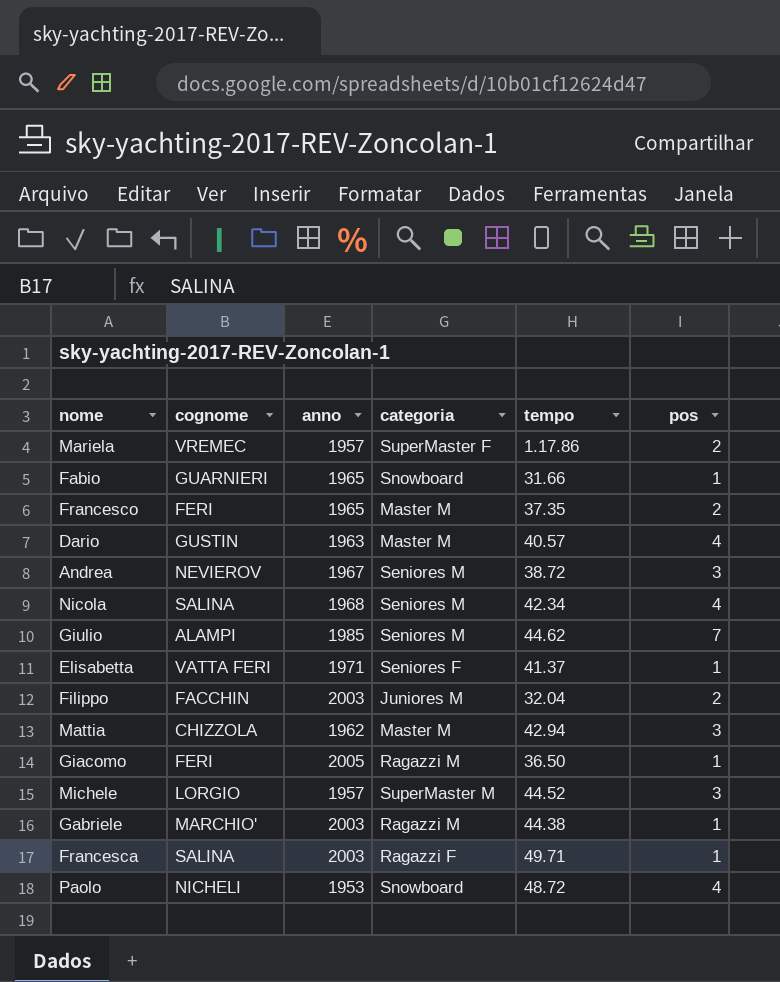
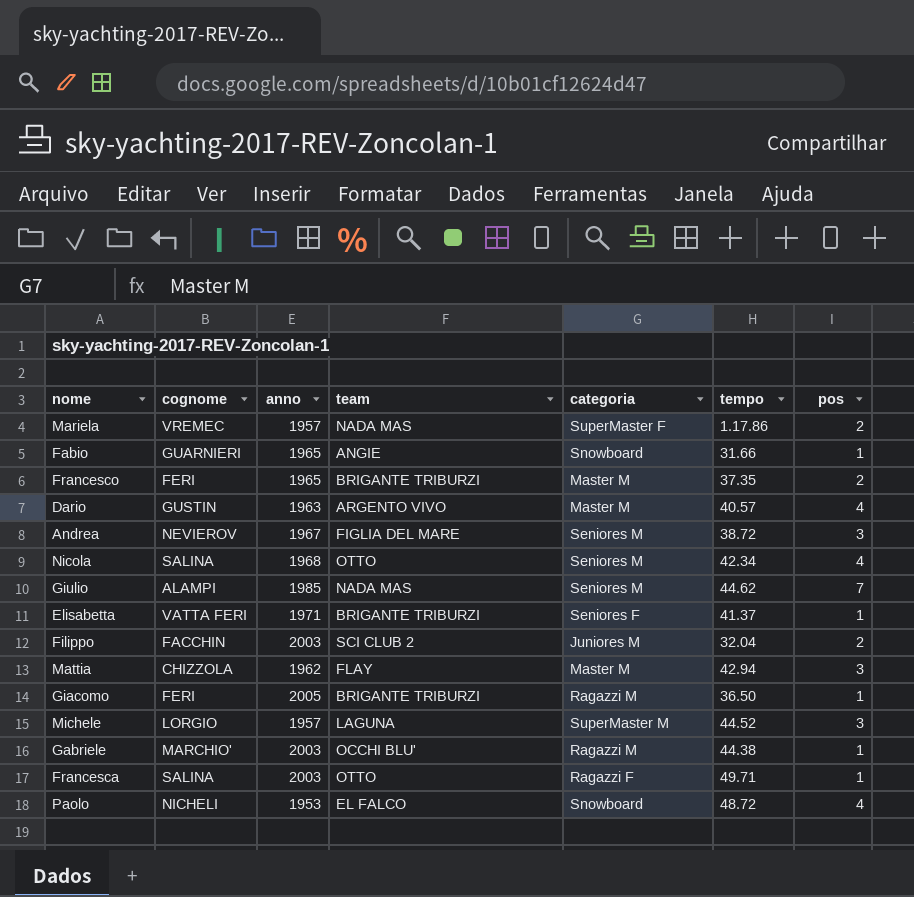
column team | position: none -> 4

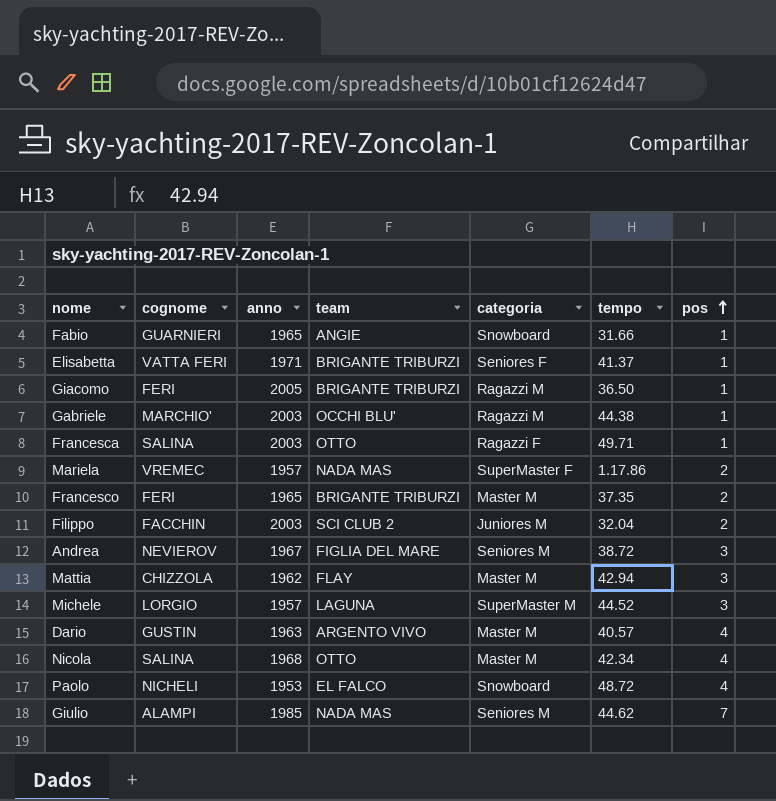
row order: none -> pos ascending
Nicola | categoria: Seniores M -> Master M

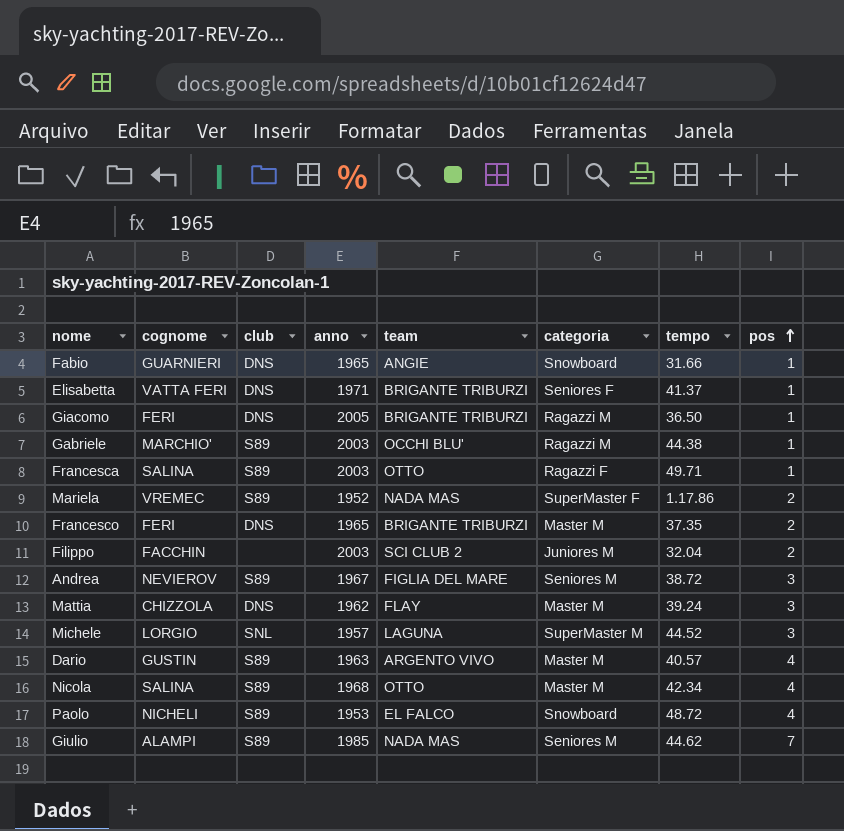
column club | position: none -> 3
Mariela | anno: 1957 -> 1952
Mattia | tempo: 42.94 -> 39.24

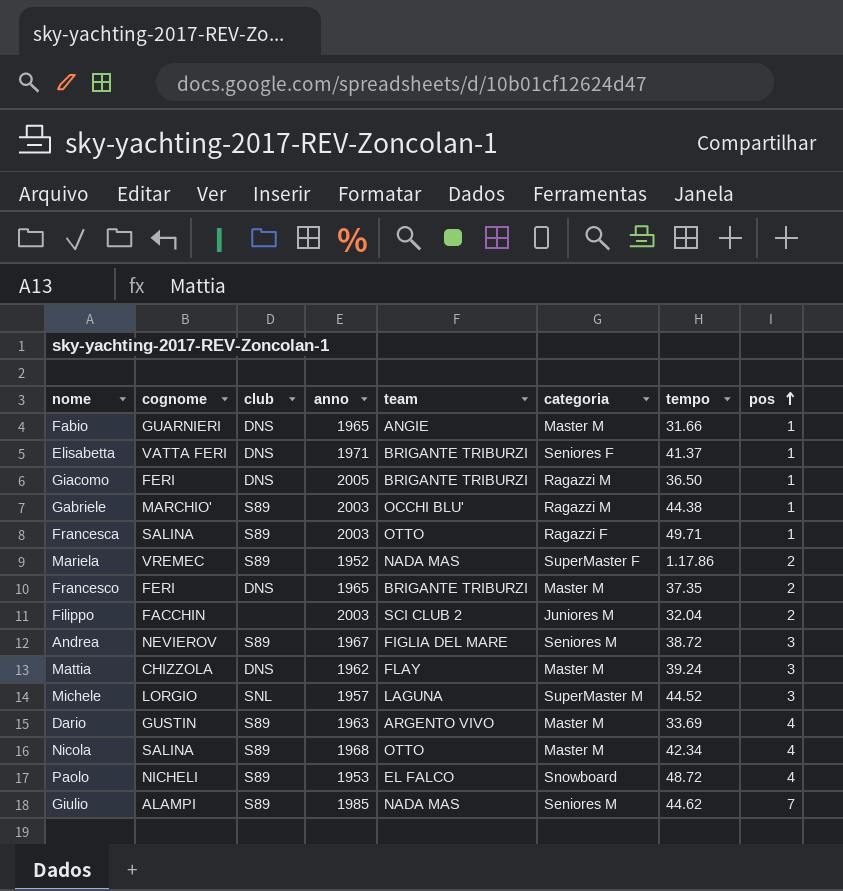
Fabio | categoria: Snowboard -> Master M
Dario | tempo: 40.57 -> 33.69

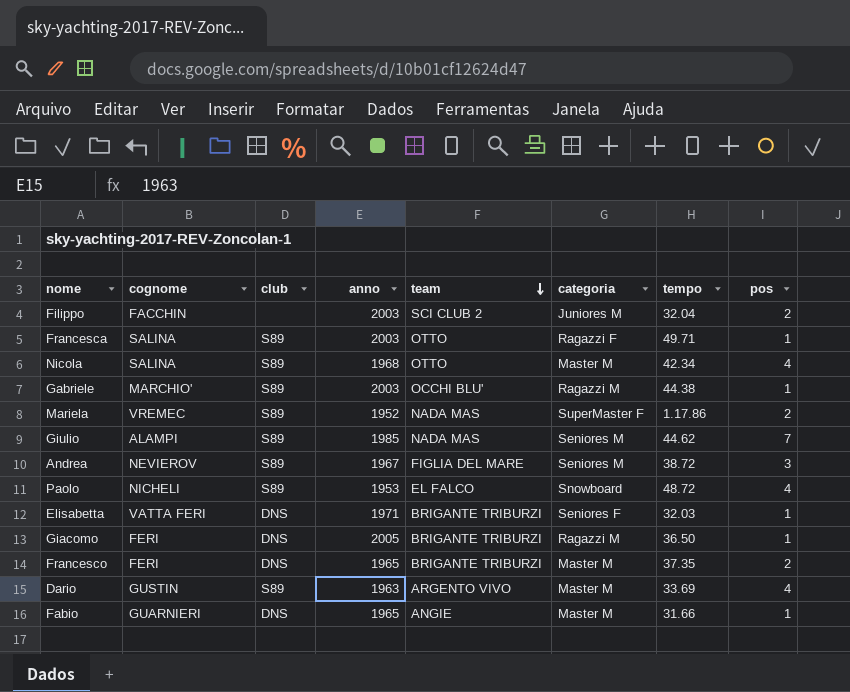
row order: pos ascending -> team descending
row Mattia: CHIZZOLA | DNS | 1962 | FLAY | Master M | 39.24 | 3 -> none
row Michele: LORGIO | SNL | 1957 | LAGUNA | SuperMaster M | 44.52 | 3 -> none
Elisabetta | tempo: 41.37 -> 32.03

